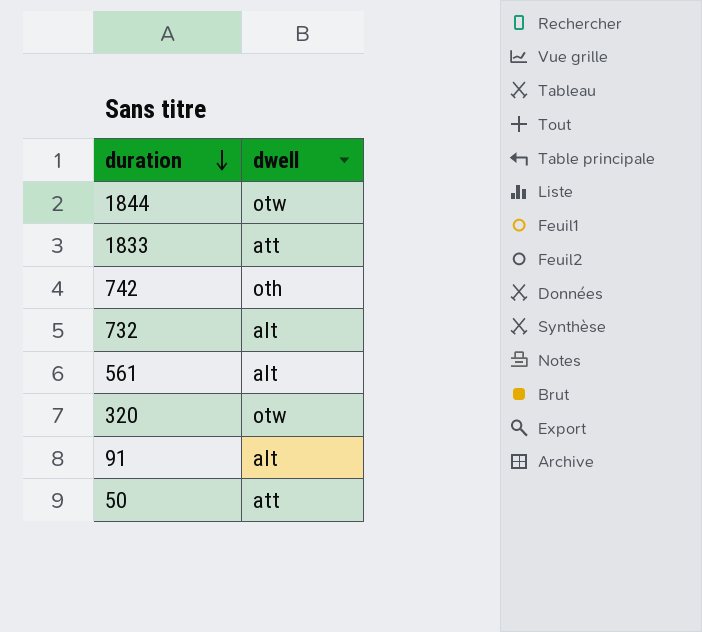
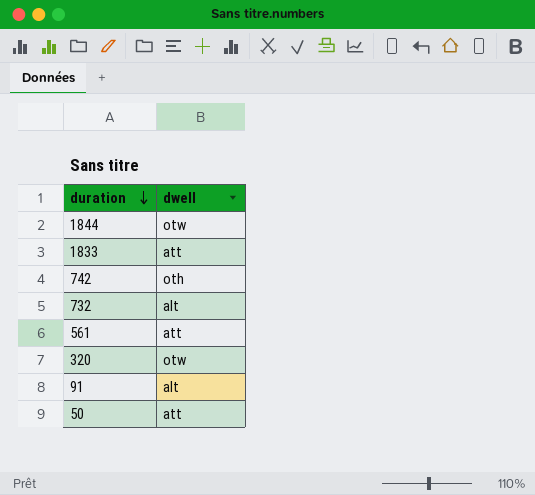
561 | dwell: alt -> att

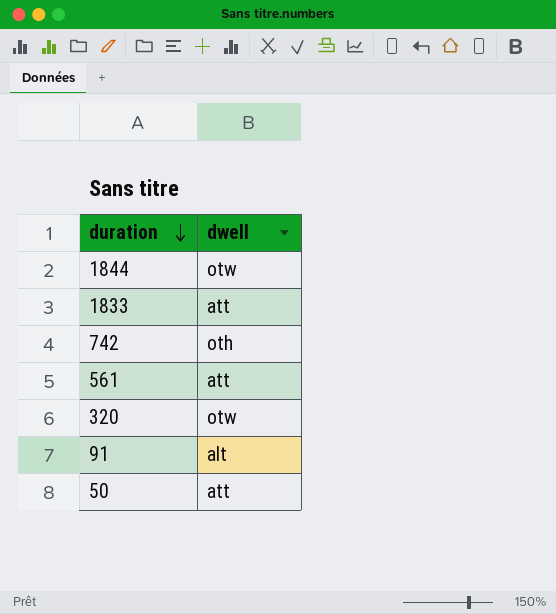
row 732: alt -> none

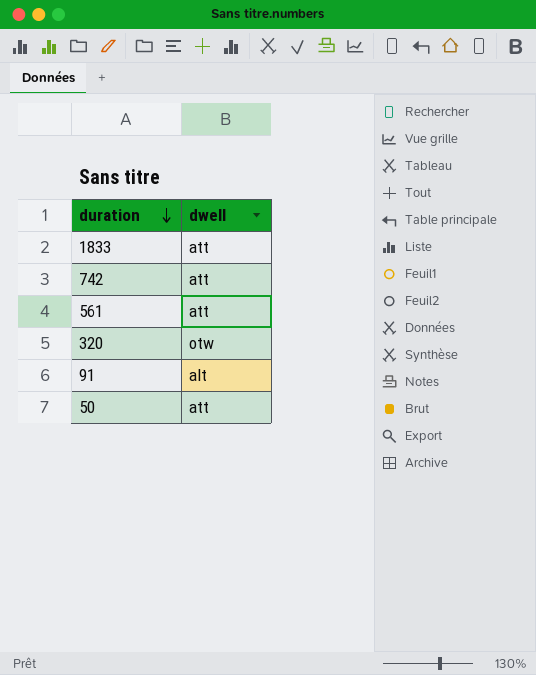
row 1844: otw -> none
742 | dwell: oth -> att

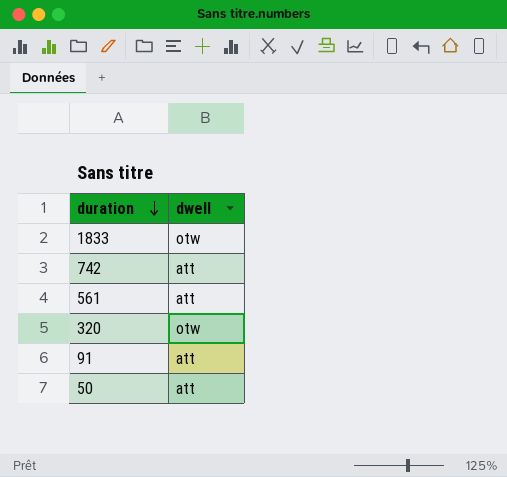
1833 | dwell: att -> otw
91 | dwell: alt -> att

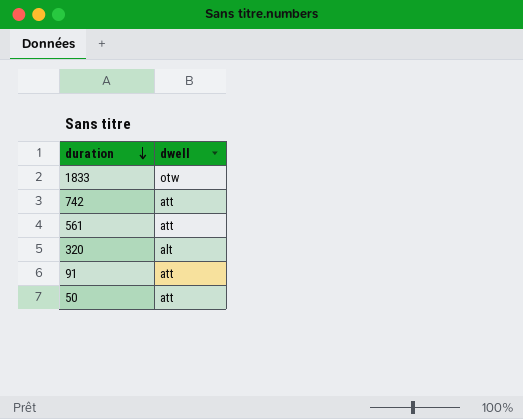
320 | dwell: otw -> alt

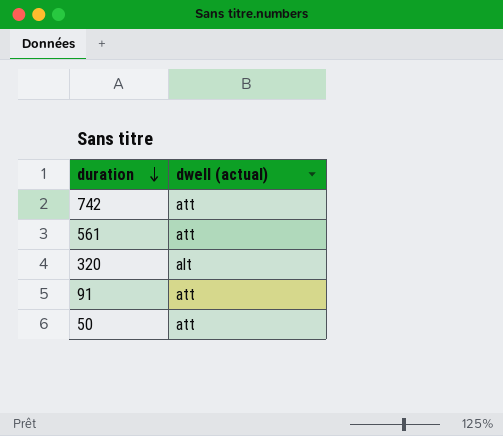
column name: dwell -> dwell (actual)
row 1833: otw -> none

